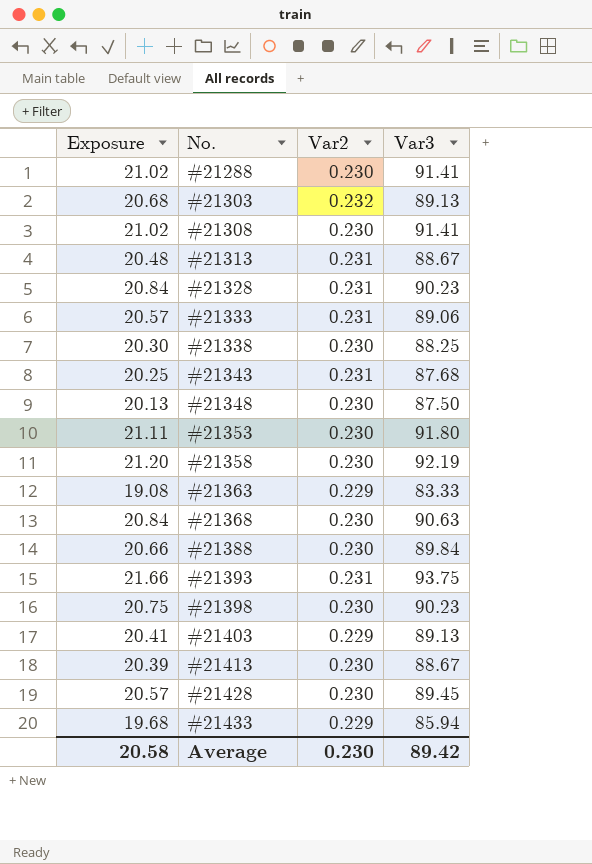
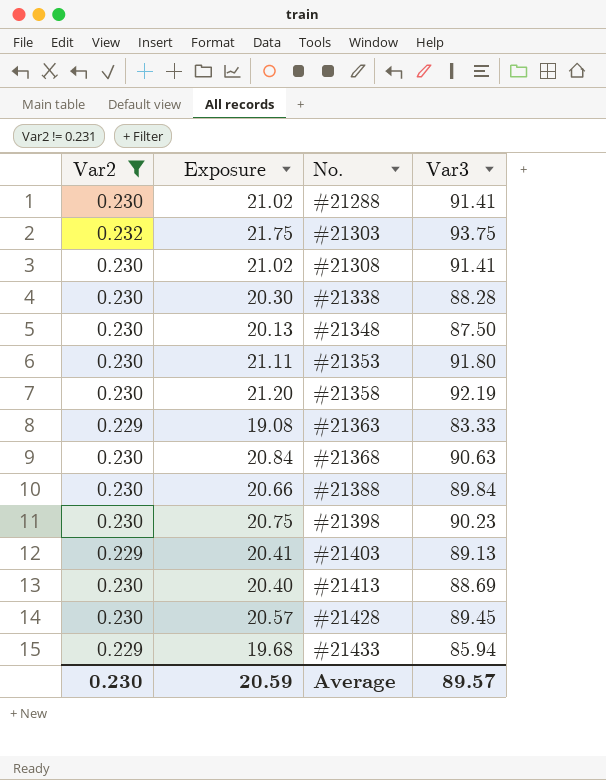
filter: none -> Var2 != 0.231
column Var2 | position: 3 -> 1
#21303 | Exposure: 20.68 -> 21.75
#21303 | Var3: 89.13 -> 93.75
#21338 | Var3: 88.25 -> 88.28
#21413 | Exposure: 20.39 -> 20.40
#21413 | Var3: 88.67 -> 88.69
Average | Exposure: 20.58 -> 20.59
Average | Var3: 89.42 -> 89.57

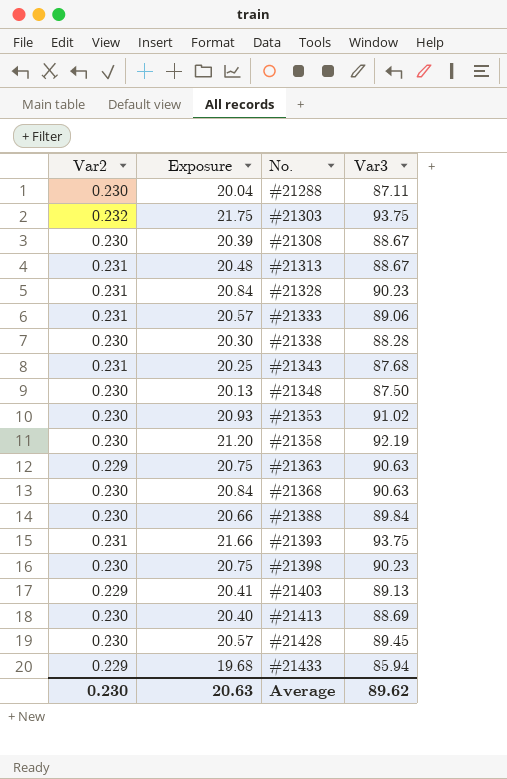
filter: Var2 != 0.231 -> none
#21288 | Exposure: 21.02 -> 20.04
#21288 | Var3: 91.41 -> 87.11
#21308 | Exposure: 21.02 -> 20.39
#21308 | Var3: 91.41 -> 88.67
#21353 | Exposure: 21.11 -> 20.93
#21353 | Var3: 91.80 -> 91.02
#21363 | Exposure: 19.08 -> 20.75
#21363 | Var3: 83.33 -> 90.63
Average | Exposure: 20.59 -> 20.63
Average | Var3: 89.57 -> 89.62

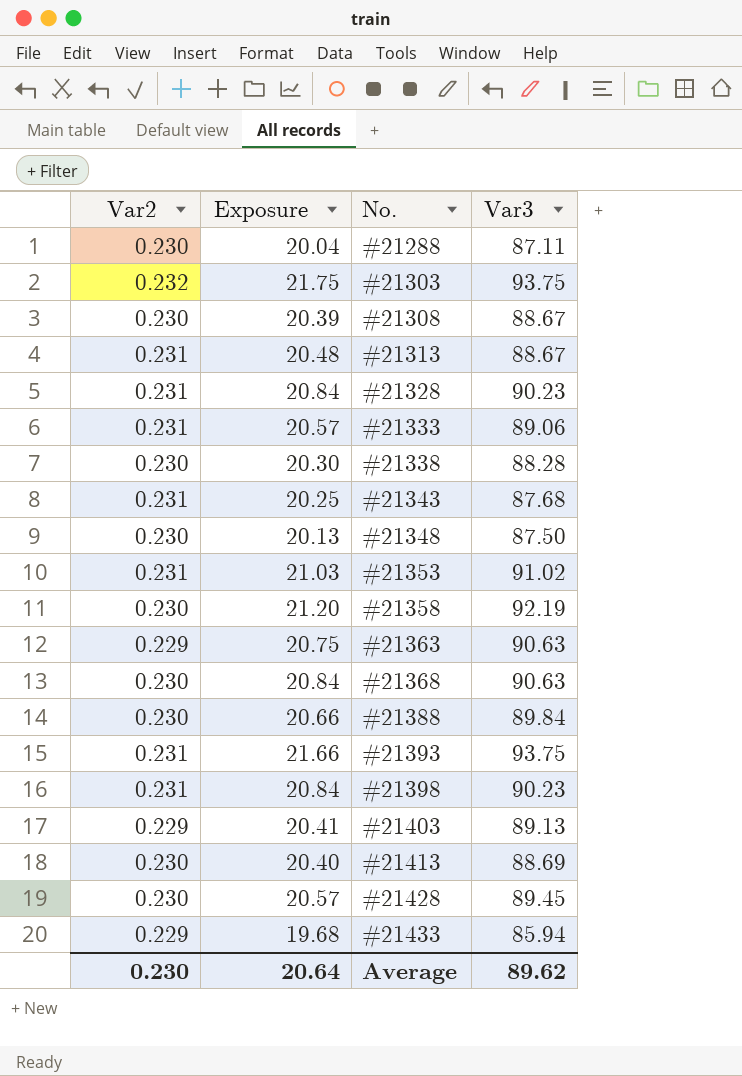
#21353 | Var2: 0.230 -> 0.231
#21353 | Exposure: 20.93 -> 21.03
#21398 | Var2: 0.230 -> 0.231
#21398 | Exposure: 20.75 -> 20.84
Average | Exposure: 20.63 -> 20.64

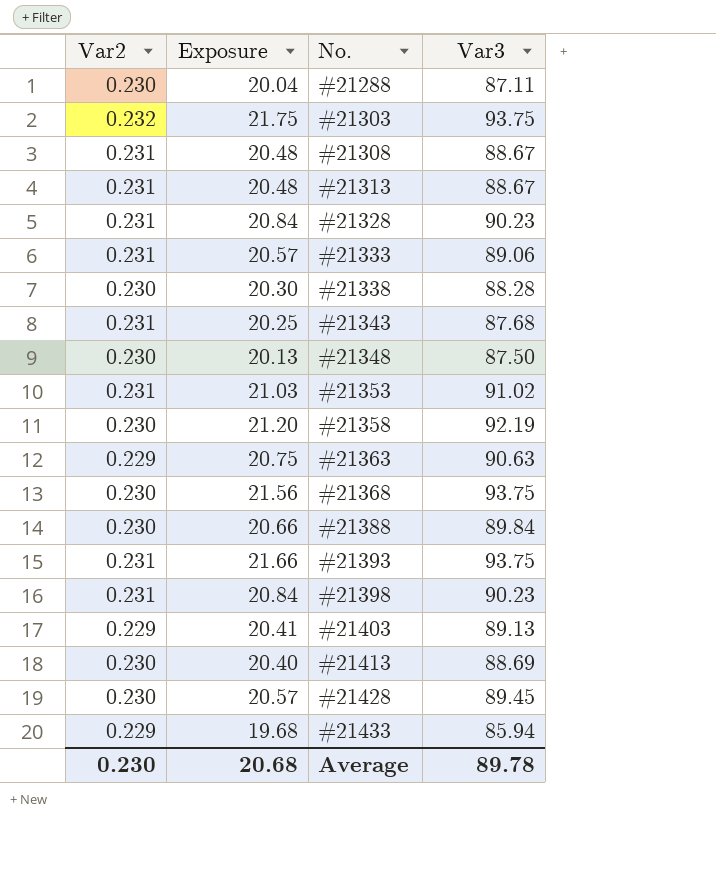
#21308 | Var2: 0.230 -> 0.231
#21308 | Exposure: 20.39 -> 20.48
#21368 | Exposure: 20.84 -> 21.56
#21368 | Var3: 90.63 -> 93.75
Average | Exposure: 20.64 -> 20.68
Average | Var3: 89.62 -> 89.78

